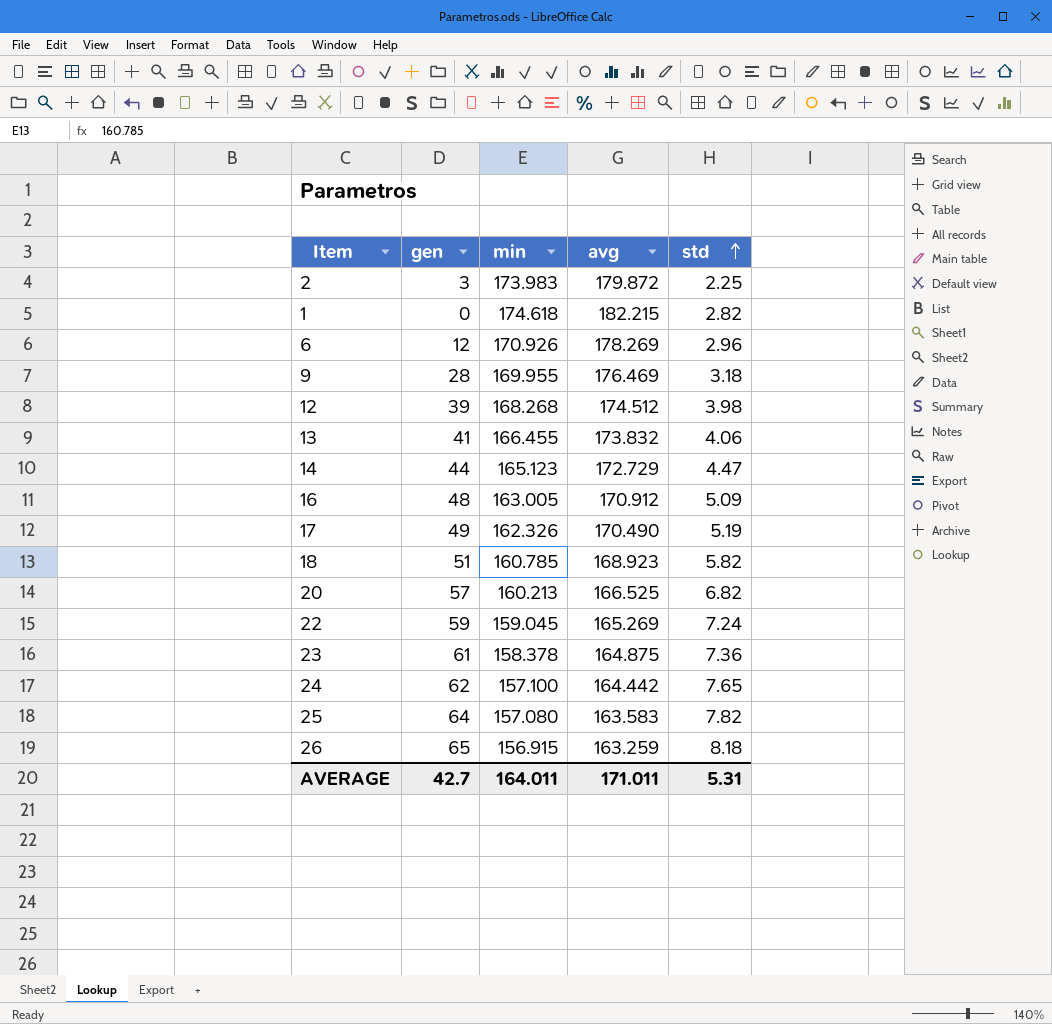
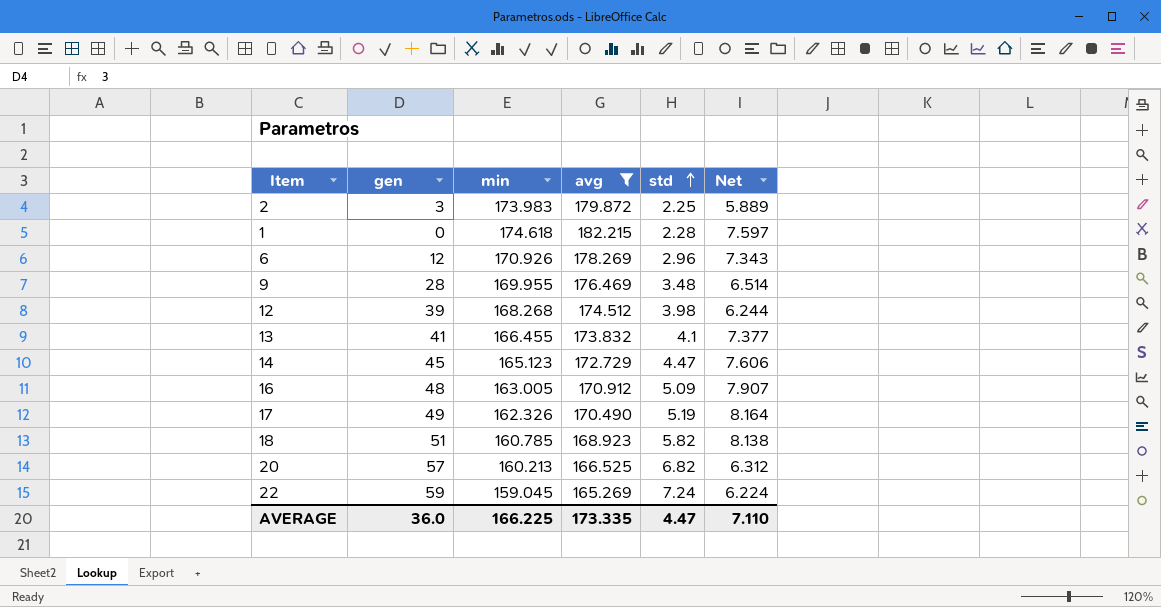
filter: none -> avg >= 165.269
column Net | formula: none -> [avg] - [min]
1 | std: 2.82 -> 2.28
9 | std: 3.18 -> 3.48
13 | std: 4.06 -> 4.1
14 | gen: 44 -> 45
AVERAGE | gen: 42.7 -> 36.0
AVERAGE | min: 164.011 -> 166.225
AVERAGE | avg: 171.011 -> 173.335
AVERAGE | std: 5.31 -> 4.47

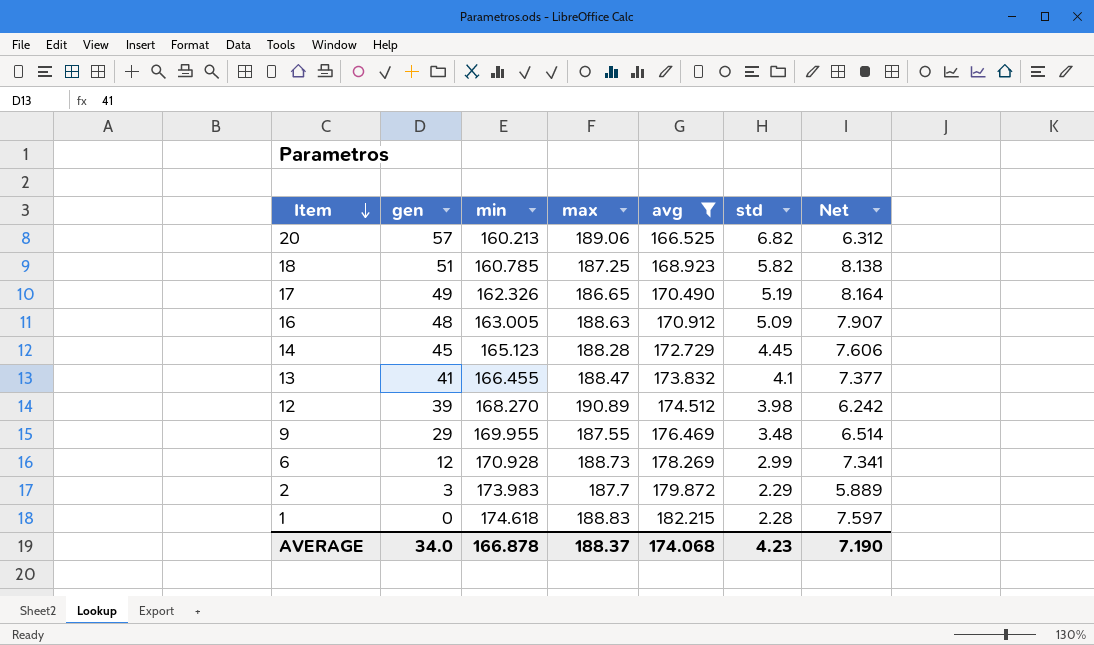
row order: std ascending -> Item descending
column max | position: none -> 4
row 22: 59 | 159.045 | 165.269 | 7.24 | 6.224 -> none
14 | std: 4.47 -> 4.45
12 | min: 168.268 -> 168.270
12 | Net: 6.244 -> 6.242
9 | gen: 28 -> 29
6 | min: 170.926 -> 170.928
6 | std: 2.96 -> 2.99
6 | Net: 7.343 -> 7.341
2 | std: 2.25 -> 2.29
AVERAGE | gen: 36.0 -> 34.0
AVERAGE | min: 166.225 -> 166.878
AVERAGE | avg: 173.335 -> 174.068
AVERAGE | std: 4.47 -> 4.23
AVERAGE | Net: 7.110 -> 7.190

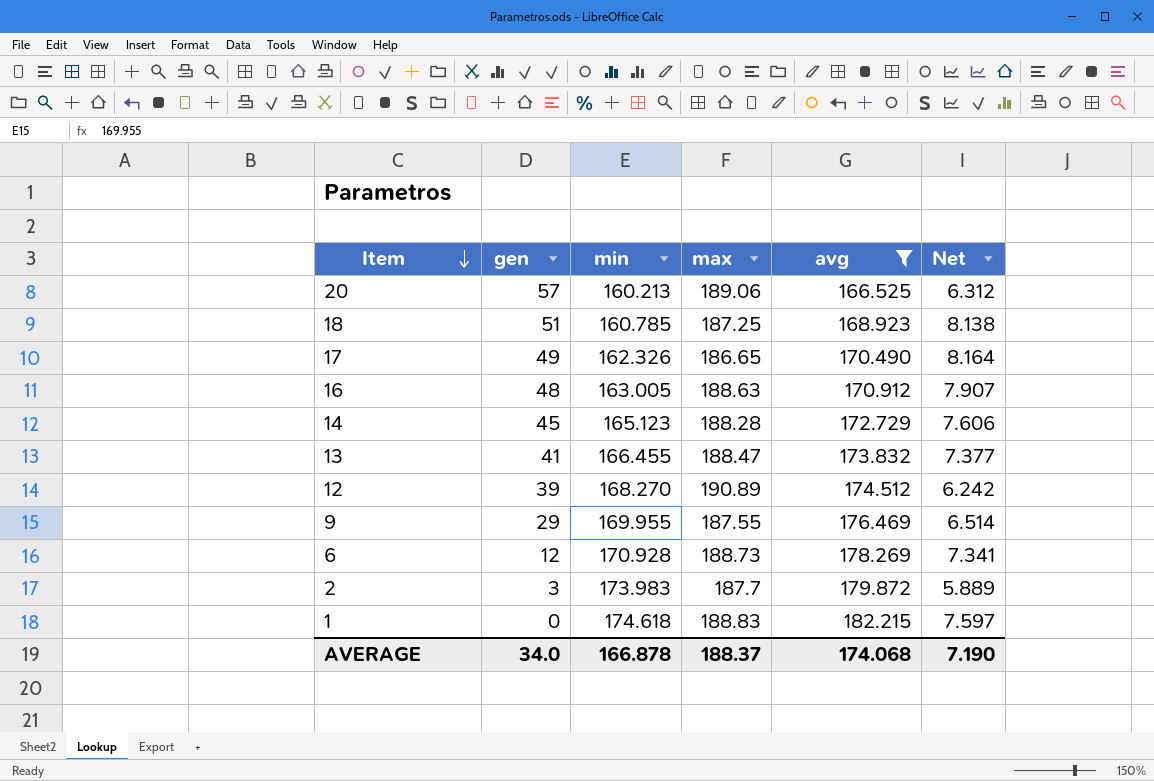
column std | position: 6 -> none

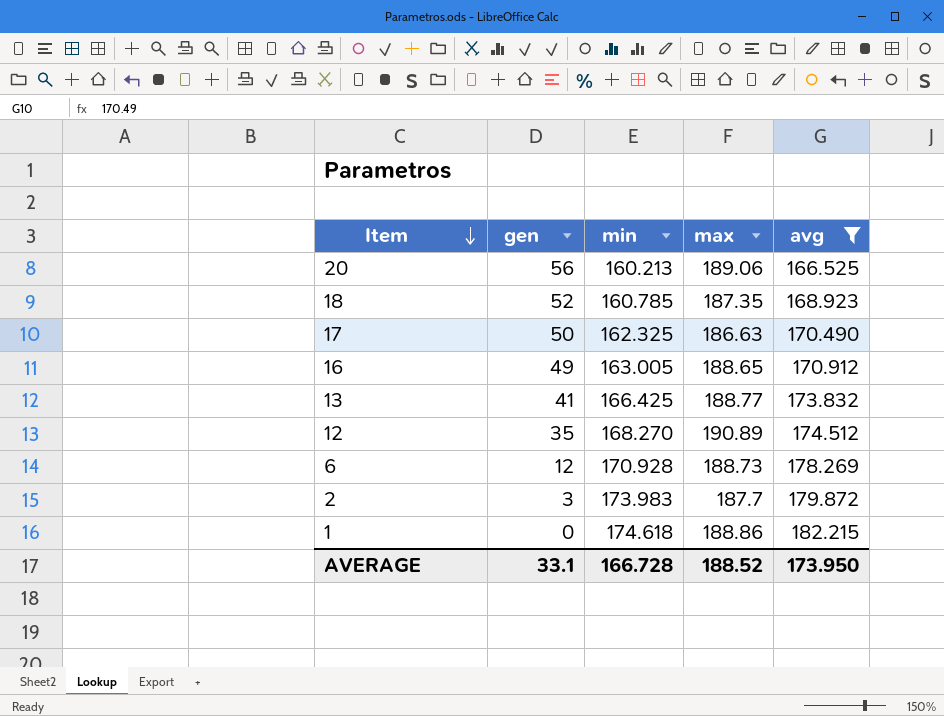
column Net | formula: [avg] - [min] -> none
row 14: 45 | 165.123 | 188.28 | 172.729 | 7.606 -> none
row 9: 29 | 169.955 | 187.55 | 176.469 | 6.514 -> none
20 | gen: 57 -> 56
18 | gen: 51 -> 52
18 | max: 187.25 -> 187.35
17 | gen: 49 -> 50
17 | min: 162.326 -> 162.325
17 | max: 186.65 -> 186.63
16 | gen: 48 -> 49
16 | max: 188.63 -> 188.65
13 | min: 166.455 -> 166.425
13 | max: 188.47 -> 188.77
12 | gen: 39 -> 35
1 | max: 188.83 -> 188.86
AVERAGE | gen: 34.0 -> 33.1
AVERAGE | min: 166.878 -> 166.728
AVERAGE | max: 188.37 -> 188.52
AVERAGE | avg: 174.068 -> 173.950

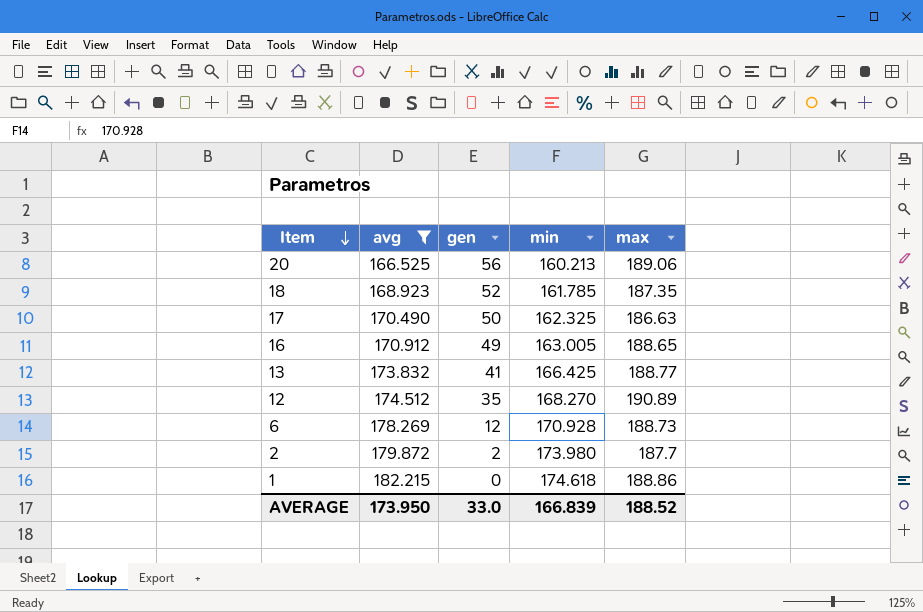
column avg | position: 5 -> 2
18 | min: 160.785 -> 161.785
2 | gen: 3 -> 2
2 | min: 173.983 -> 173.980
AVERAGE | gen: 33.1 -> 33.0
AVERAGE | min: 166.728 -> 166.839

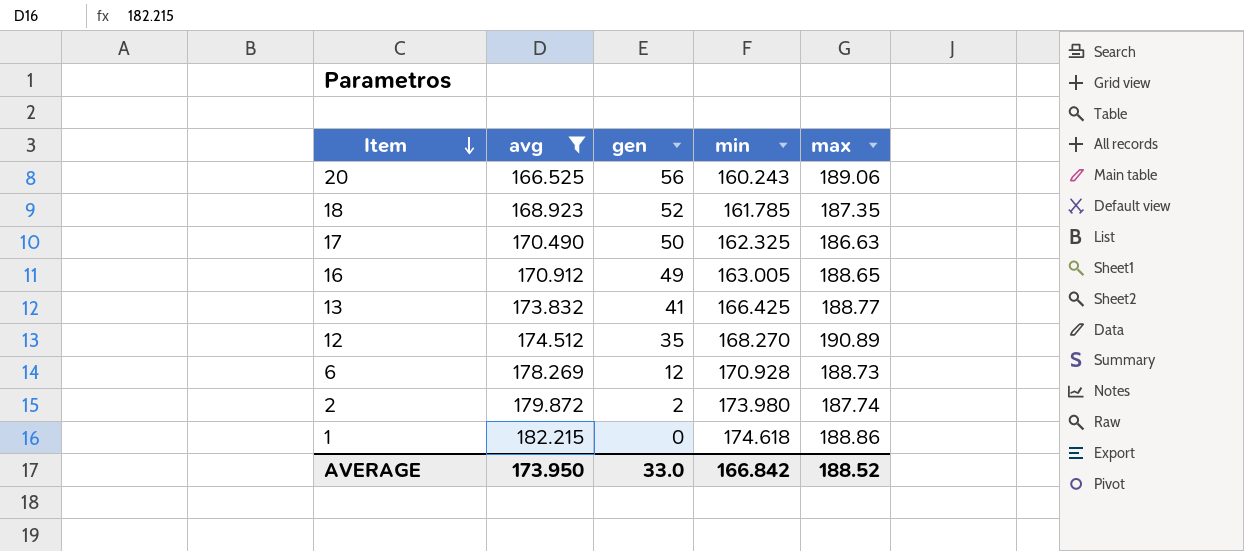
20 | min: 160.213 -> 160.243
2 | max: 187.7 -> 187.74
AVERAGE | min: 166.839 -> 166.842

